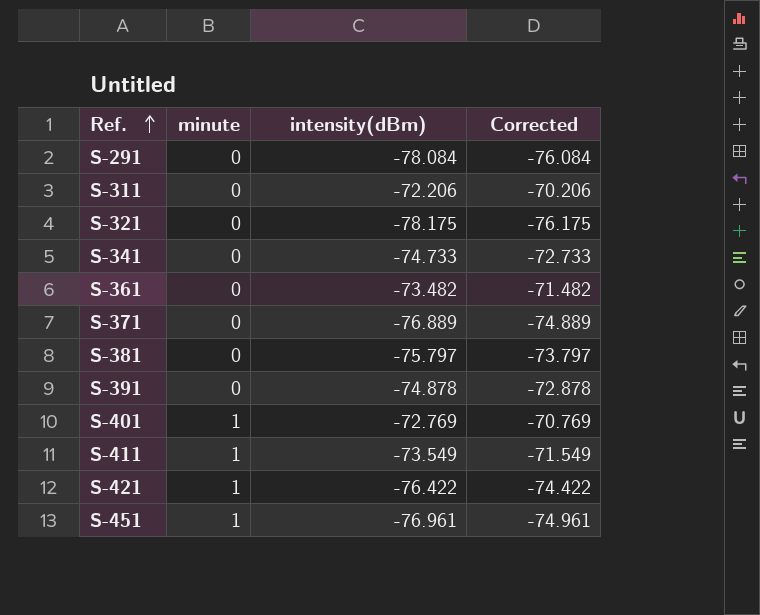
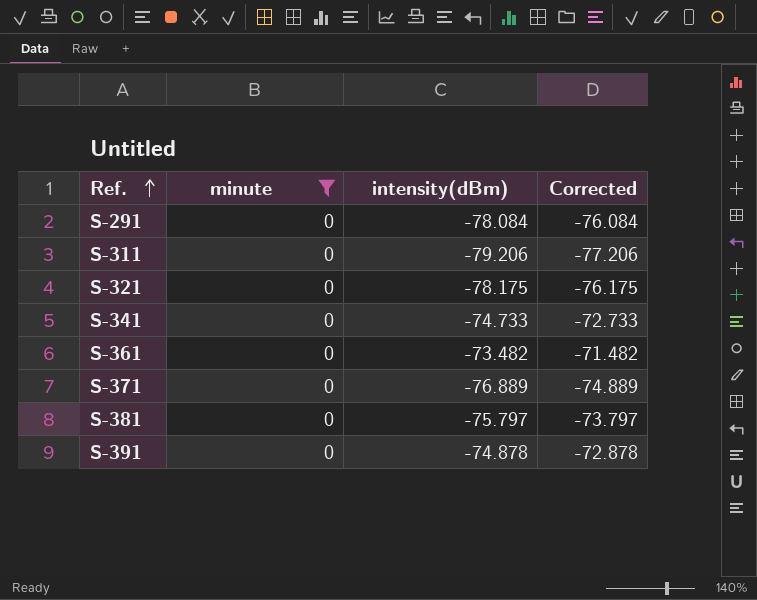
filter: none -> minute = 0
S-311 | intensity(dBm): -72.206 -> -79.206
S-311 | Corrected: -70.206 -> -77.206

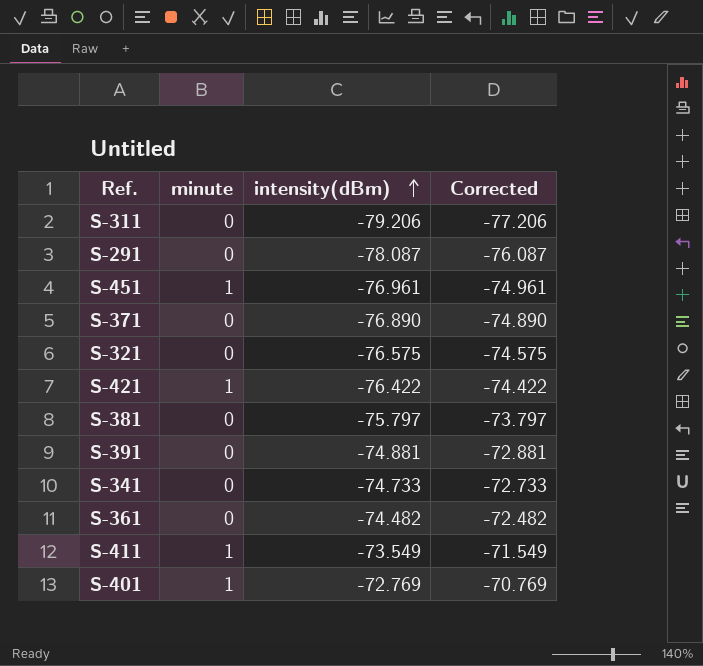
filter: minute = 0 -> none
row order: Ref. ascending -> intensity(dBm) ascending
S-291 | intensity(dBm): -78.084 -> -78.087
S-291 | Corrected: -76.084 -> -76.087
S-371 | intensity(dBm): -76.889 -> -76.890
S-371 | Corrected: -74.889 -> -74.890
S-321 | intensity(dBm): -78.175 -> -76.575
S-321 | Corrected: -76.175 -> -74.575
S-391 | intensity(dBm): -74.878 -> -74.881
S-391 | Corrected: -72.878 -> -72.881
S-361 | intensity(dBm): -73.482 -> -74.482
S-361 | Corrected: -71.482 -> -72.482

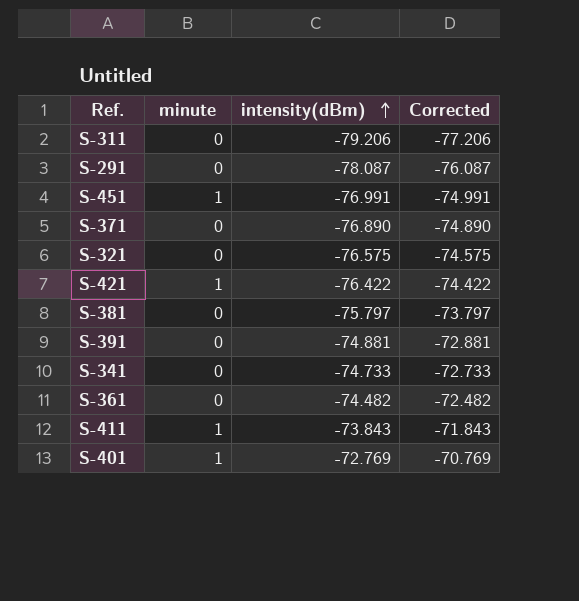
S-451 | intensity(dBm): -76.961 -> -76.991
S-451 | Corrected: -74.961 -> -74.991
S-411 | intensity(dBm): -73.549 -> -73.843
S-411 | Corrected: -71.549 -> -71.843

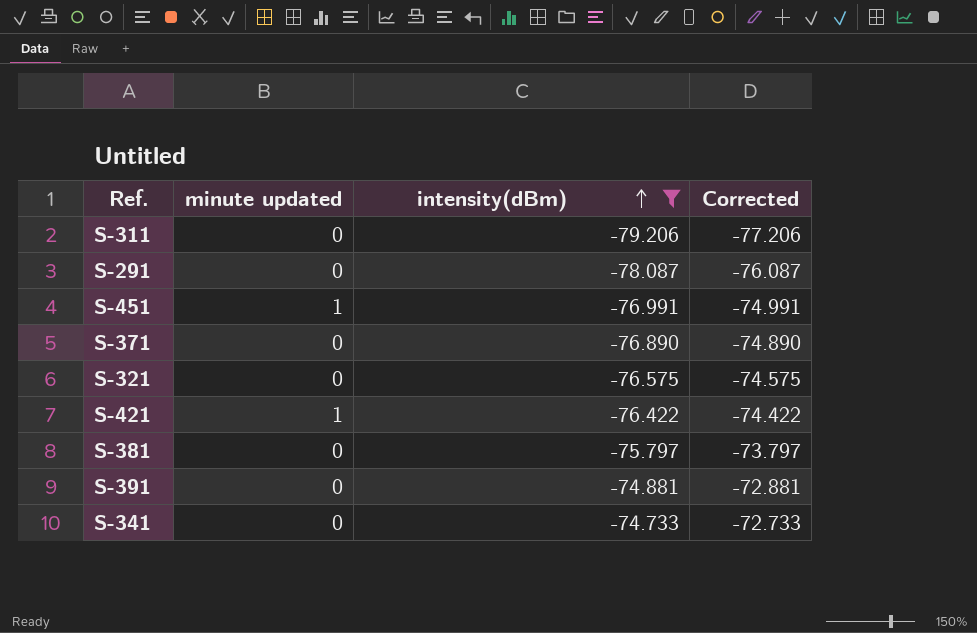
filter: none -> intensity(dBm) <= -74.733
column name: minute -> minute updated

